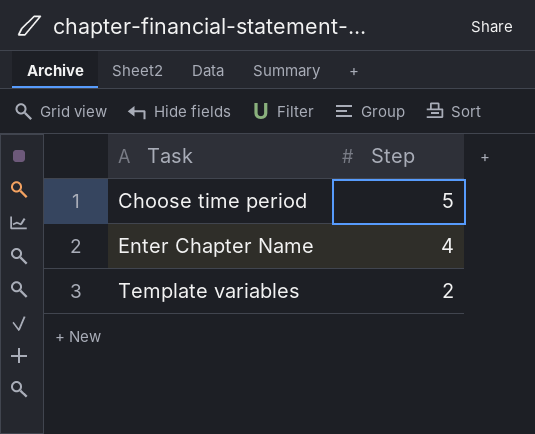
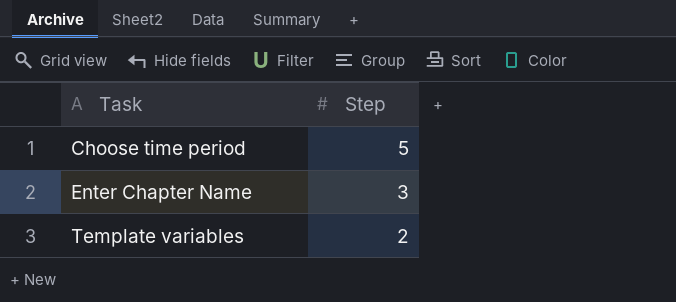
Enter Chapter Name | Step: 4 -> 3

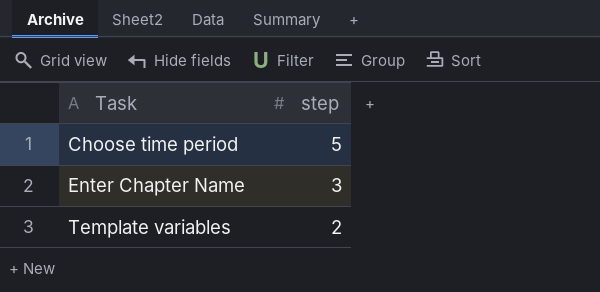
column name: Step -> step

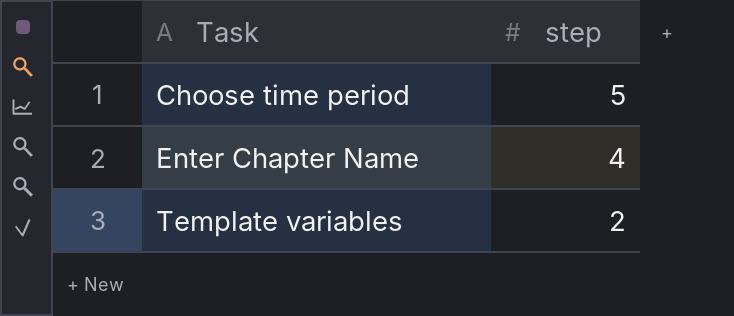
Enter Chapter Name | step: 3 -> 4

